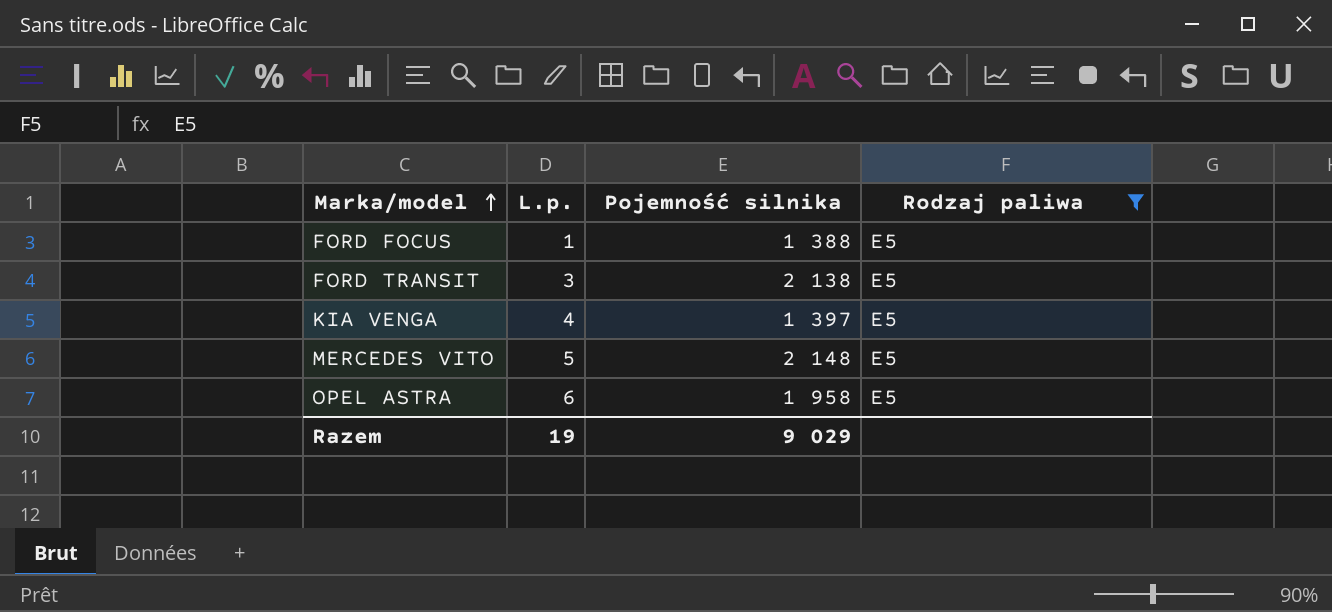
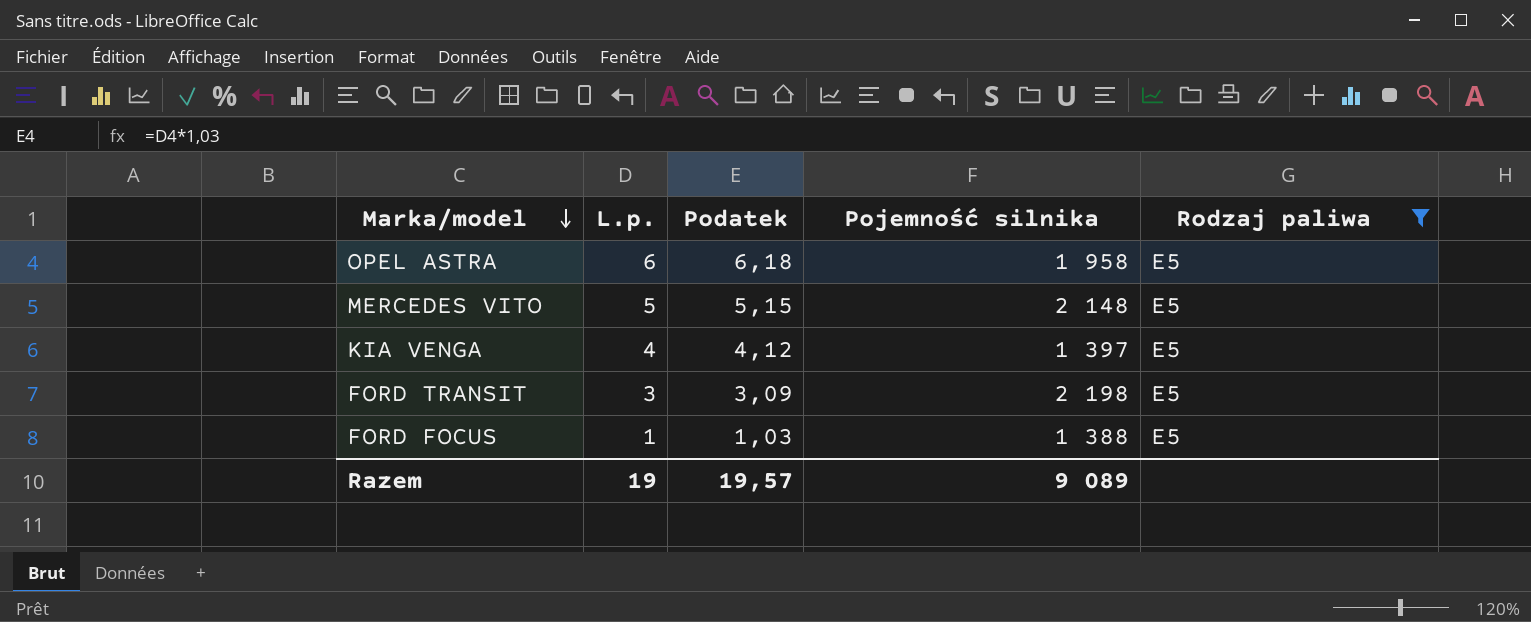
row order: Marka/model ascending -> Marka/model descending
column Podatek | formula: none -> [L.p.] * 1,03
FORD TRANSIT | Pojemność silnika: 2 138 -> 2 198
Razem | Pojemność silnika: 9 029 -> 9 089

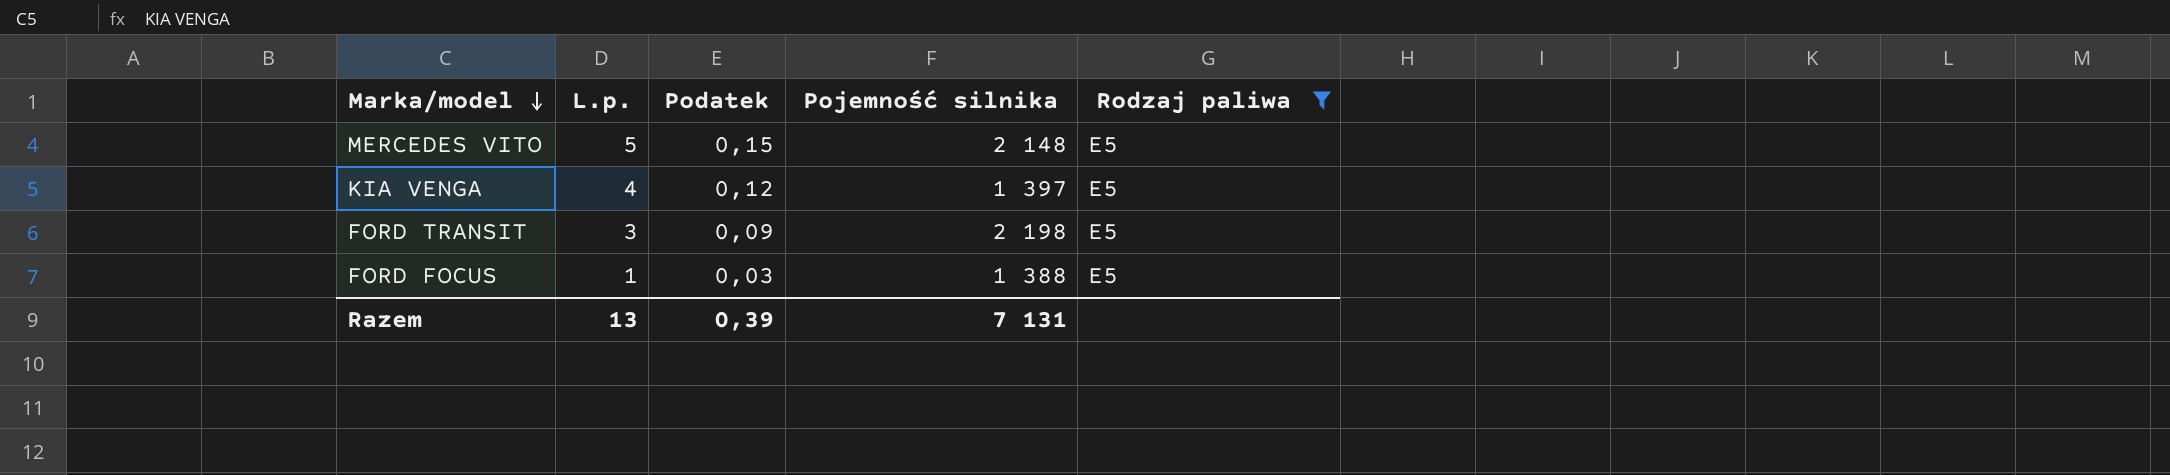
column Podatek | formula: [L.p.] * 1,03 -> [L.p.] * 0,03
row OPEL ASTRA: 6 | 6,18 | 1 958 | E5 -> none
Razem | L.p.: 19 -> 13
Razem | Podatek: 19,57 -> 0,39
Razem | Pojemność silnika: 9 089 -> 7 131

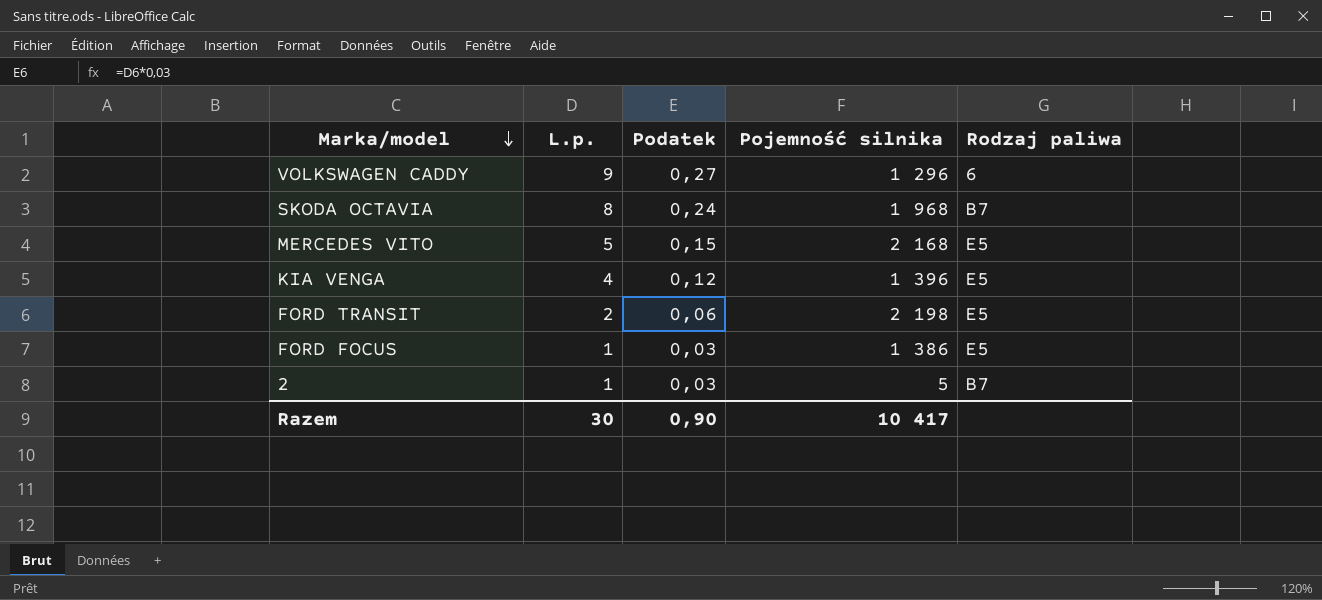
filter: Rodzaj paliwa = E5 -> none
MERCEDES VITO | Pojemność silnika: 2 148 -> 2 168
KIA VENGA | Pojemność silnika: 1 397 -> 1 396
FORD TRANSIT | L.p.: 3 -> 2
FORD TRANSIT | Podatek: 0,09 -> 0,06
FORD FOCUS | Pojemność silnika: 1 388 -> 1 386
Razem | L.p.: 13 -> 30
Razem | Podatek: 0,39 -> 0,90
Razem | Pojemność silnika: 7 131 -> 10 417

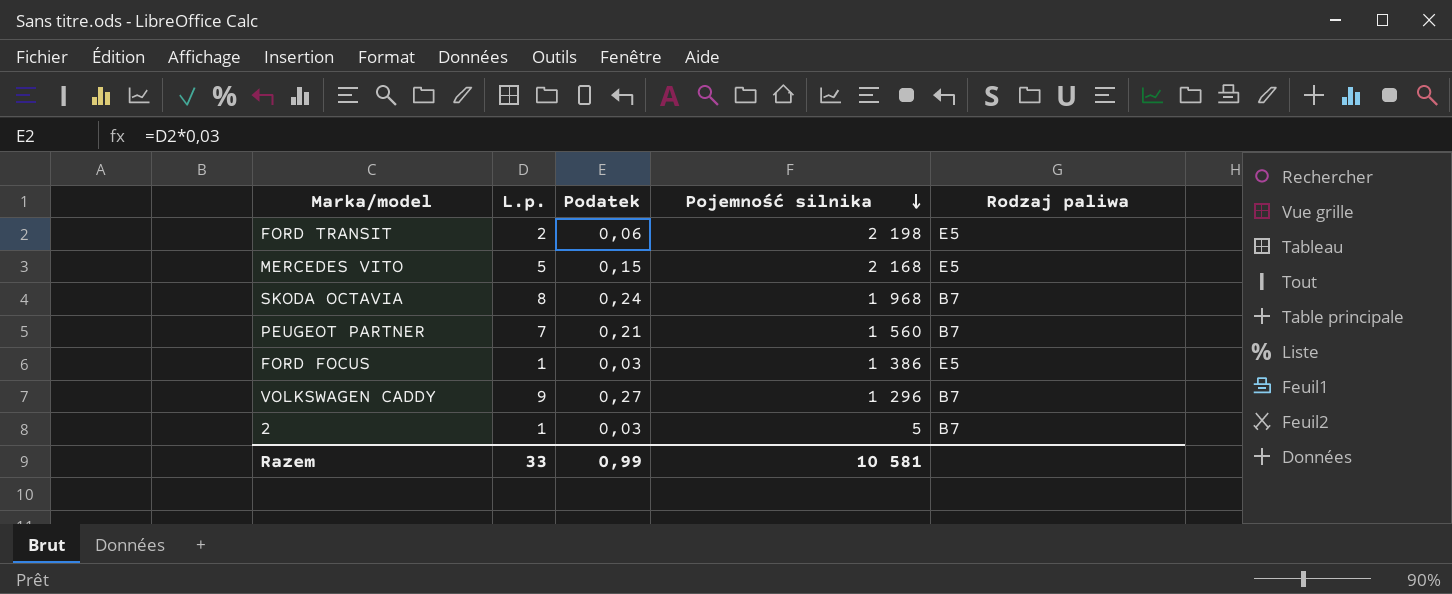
row order: Marka/model descending -> Pojemność silnika descending
row KIA VENGA: 4 | 0,12 | 1 396 | E5 -> none
row PEUGEOT PARTNER: none -> 7 | 0,21 | 1 560 | B7
VOLKSWAGEN CADDY | Rodzaj paliwa: 6 -> B7
Razem | L.p.: 30 -> 33
Razem | Podatek: 0,90 -> 0,99
Razem | Pojemność silnika: 10 417 -> 10 581

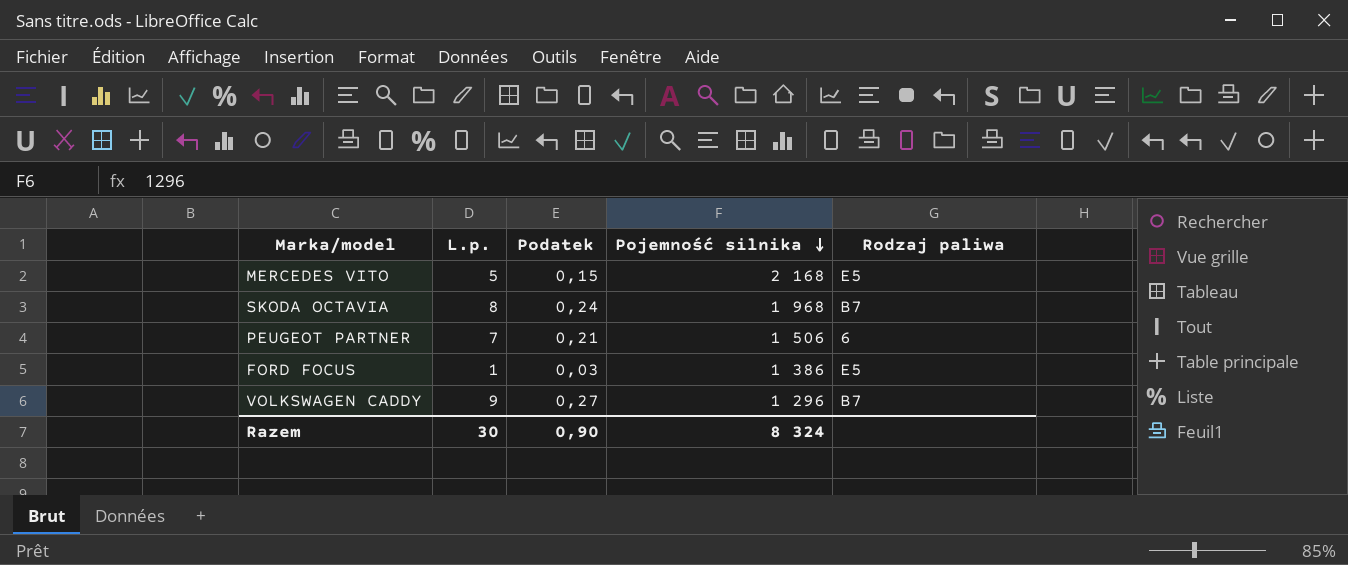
row FORD TRANSIT: 2 | 0,06 | 2 198 | E5 -> none
row 2: 1 | 0,03 | 5 | B7 -> none
PEUGEOT PARTNER | Pojemność silnika: 1 560 -> 1 506
PEUGEOT PARTNER | Rodzaj paliwa: B7 -> 6
Razem | L.p.: 33 -> 30
Razem | Podatek: 0,99 -> 0,90
Razem | Pojemność silnika: 10 581 -> 8 324

